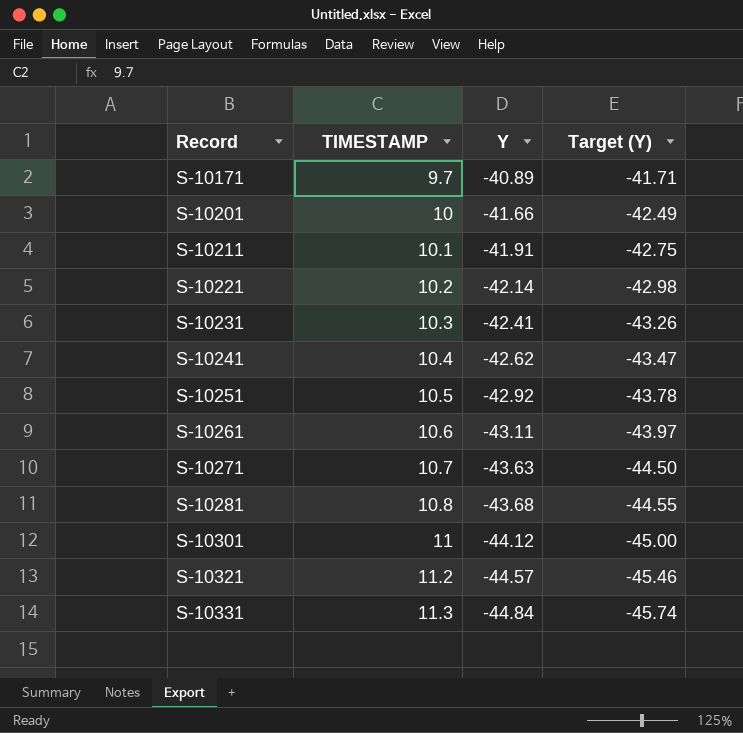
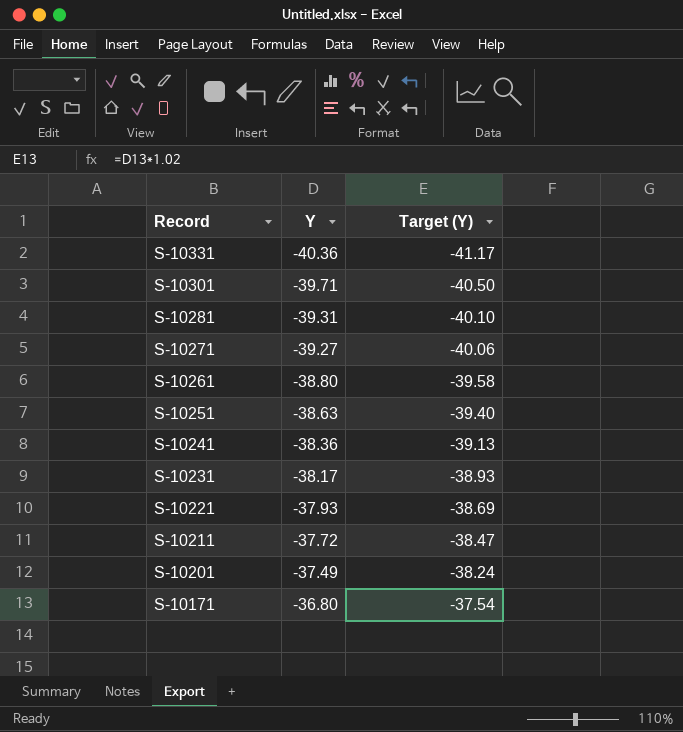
row order: Record ascending -> Record descending
column TIMESTAMP | position: 2 -> none
row S-10321: 11.2 | -44.57 | -45.46 -> none
S-10331 | Y: -44.84 -> -40.36
S-10331 | Target (Y): -45.74 -> -41.17
S-10301 | Y: -44.12 -> -39.71
S-10301 | Target (Y): -45.00 -> -40.50
S-10281 | Y: -43.68 -> -39.31
S-10281 | Target (Y): -44.55 -> -40.10
S-10271 | Y: -43.63 -> -39.27
S-10271 | Target (Y): -44.50 -> -40.06
S-10261 | Y: -43.11 -> -38.80
S-10261 | Target (Y): -43.97 -> -39.58
S-10251 | Y: -42.92 -> -38.63
S-10251 | Target (Y): -43.78 -> -39.40
S-10241 | Y: -42.62 -> -38.36
S-10241 | Target (Y): -43.47 -> -39.13
S-10231 | Y: -42.41 -> -38.17
S-10231 | Target (Y): -43.26 -> -38.93
S-10221 | Y: -42.14 -> -37.93
S-10221 | Target (Y): -42.98 -> -38.69
S-10211 | Y: -41.91 -> -37.72
S-10211 | Target (Y): -42.75 -> -38.47
S-10201 | Y: -41.66 -> -37.49
S-10201 | Target (Y): -42.49 -> -38.24
S-10171 | Y: -40.89 -> -36.80
S-10171 | Target (Y): -41.71 -> -37.54

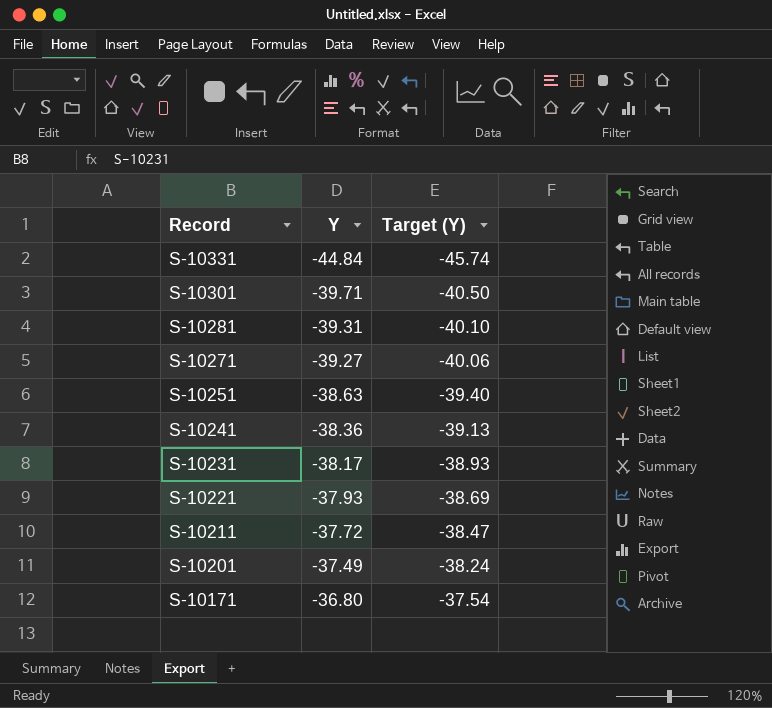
row S-10261: -38.80 | -39.58 -> none
S-10331 | Y: -40.36 -> -44.84
S-10331 | Target (Y): -41.17 -> -45.74

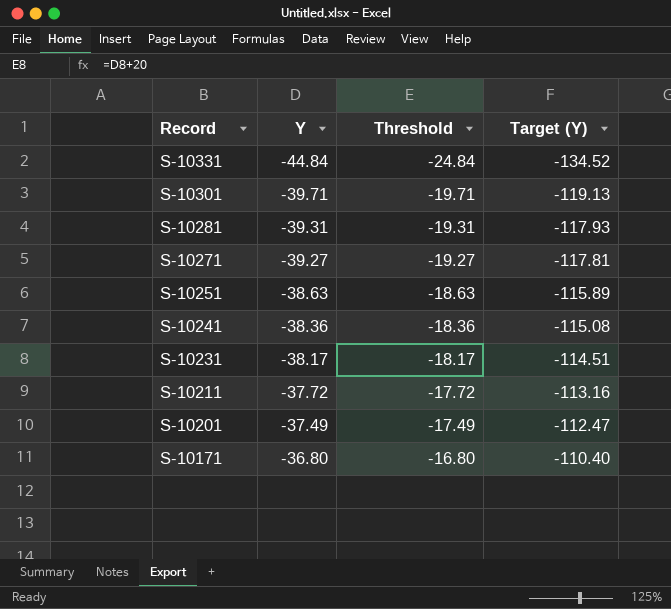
column Threshold | formula: none -> [Y] + 20
column Target (Y) | formula: [Y] * 1.02 -> [Y] * 3
row S-10221: -37.93 | -38.69 -> none

